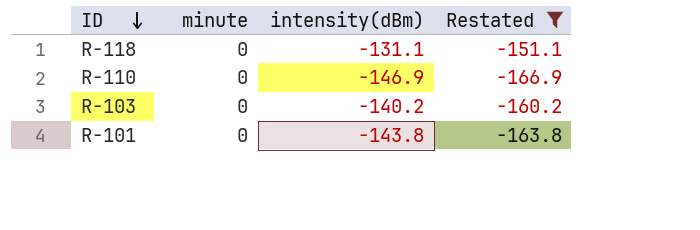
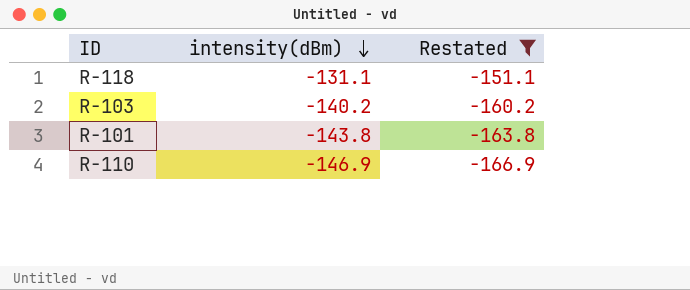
row order: ID descending -> intensity(dBm) descending
column minute | position: 2 -> none

